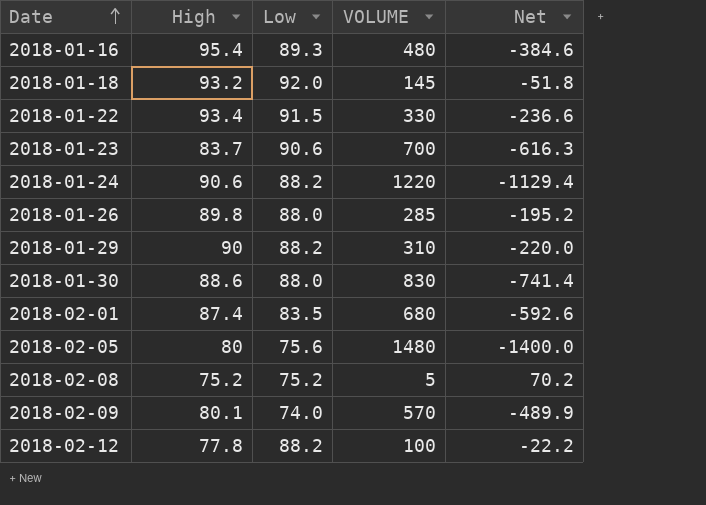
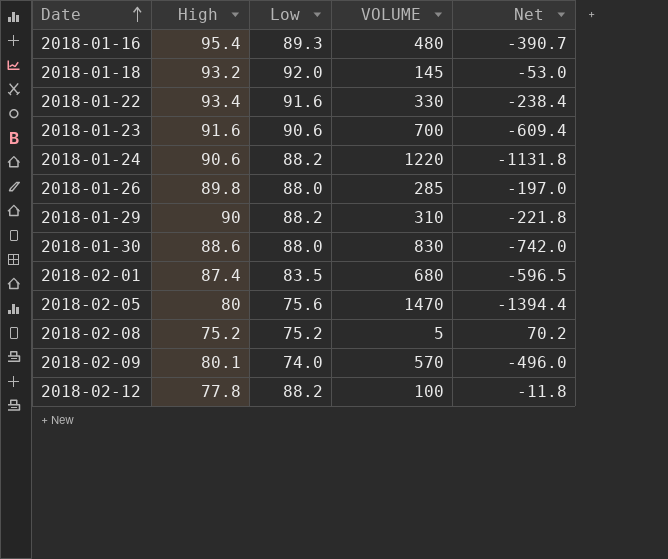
column Net | formula: [High] - [VOLUME] -> [Low] - [VOLUME]
2018-01-22 | Low: 91.5 -> 91.6
2018-01-23 | High: 83.7 -> 91.6
2018-02-05 | VOLUME: 1480 -> 1470

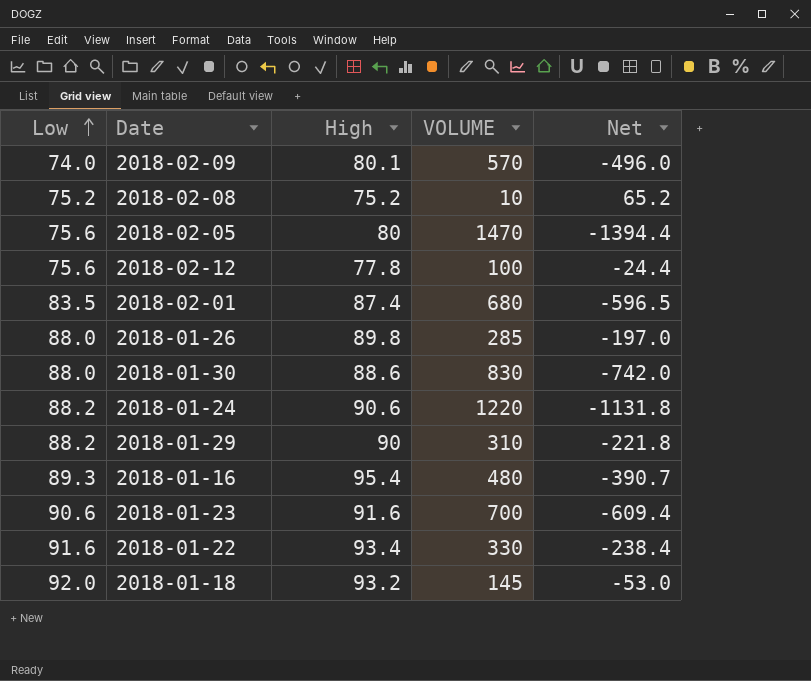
row order: Date ascending -> Low ascending
column Low | position: 3 -> 1
2018-02-08 | VOLUME: 5 -> 10
2018-02-08 | Net: 70.2 -> 65.2
2018-02-12 | Low: 88.2 -> 75.6
2018-02-12 | Net: -11.8 -> -24.4

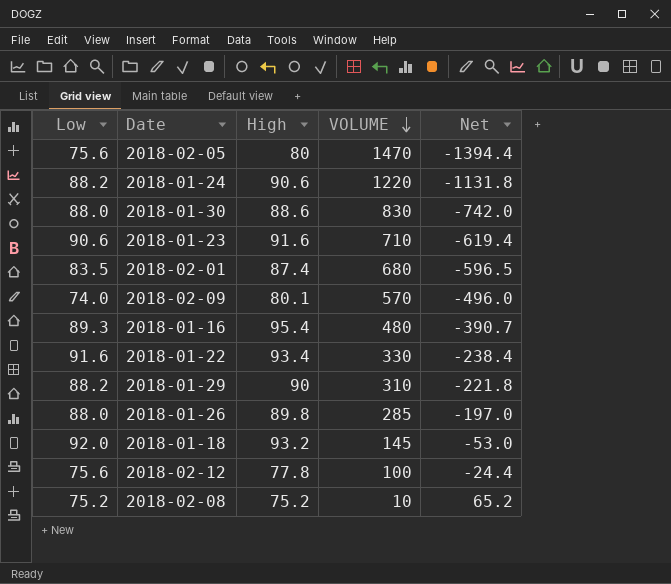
row order: Low ascending -> VOLUME descending
2018-01-23 | VOLUME: 700 -> 710
2018-01-23 | Net: -609.4 -> -619.4

